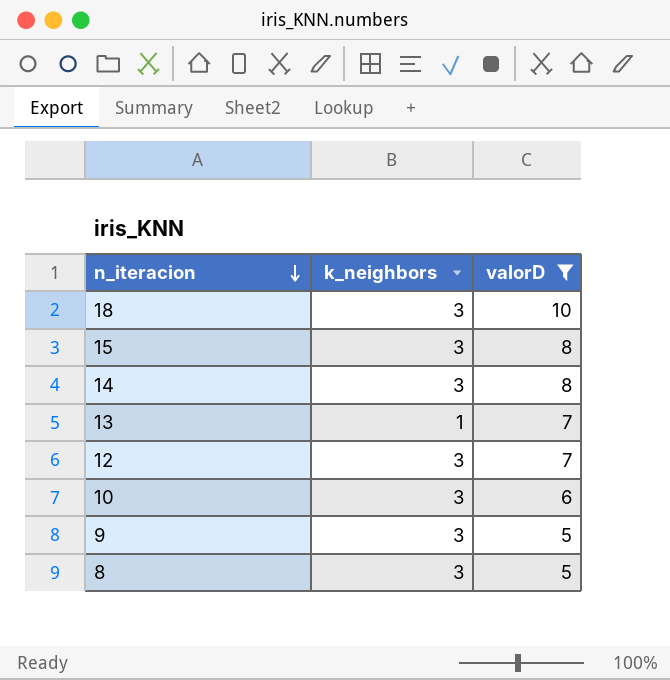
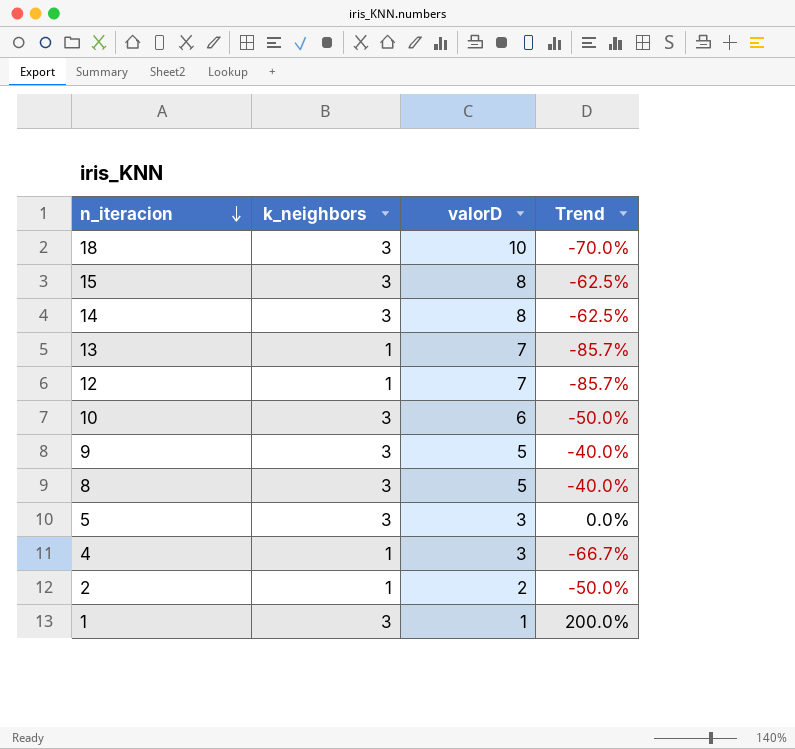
filter: valorD >= 5 -> none
column Trend | formula: none -> ([k_neighbors] - [valorD]) / [valorD]
12 | k_neighbors: 3 -> 1

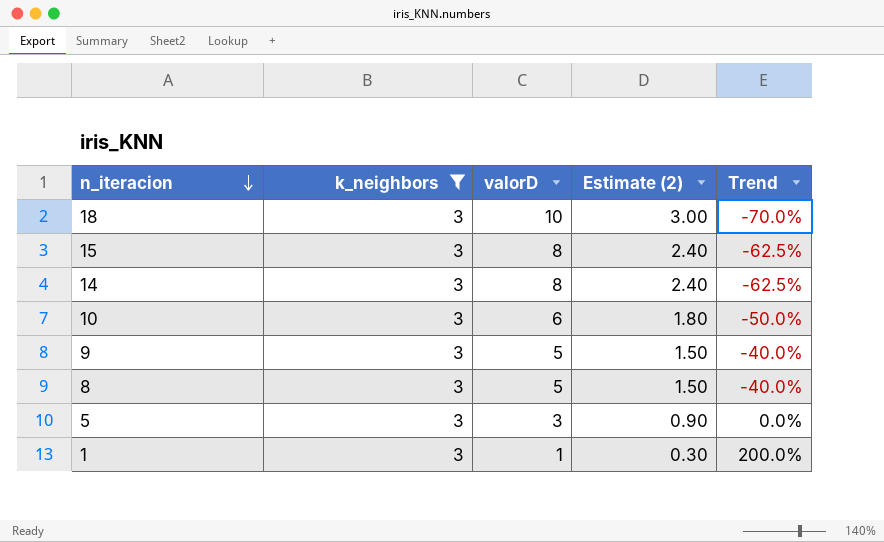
filter: none -> k_neighbors = 3
column Estimate (2) | formula: none -> [valorD] * 0.3

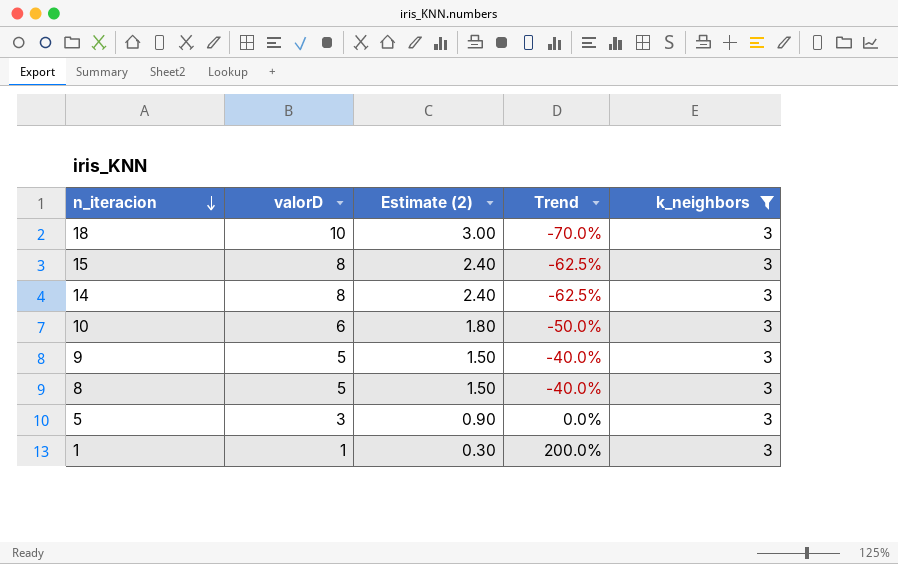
column k_neighbors | position: 2 -> 5

